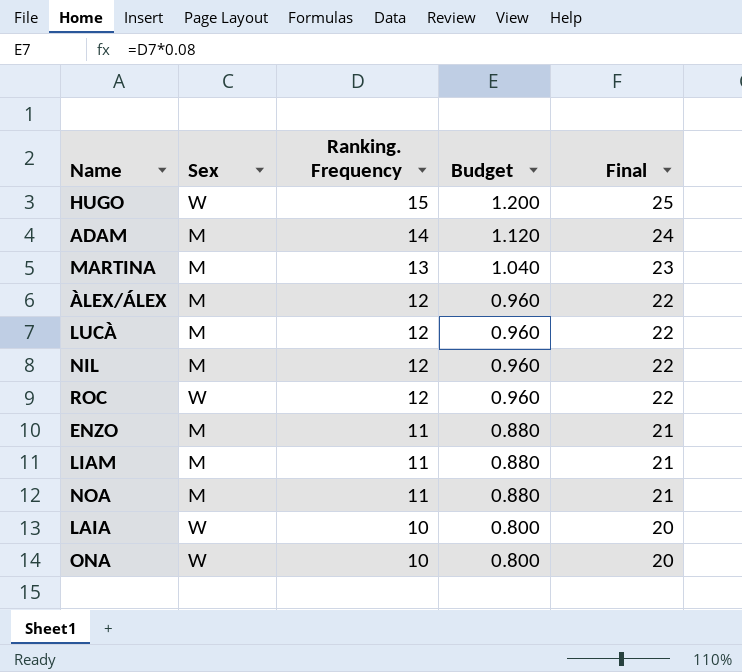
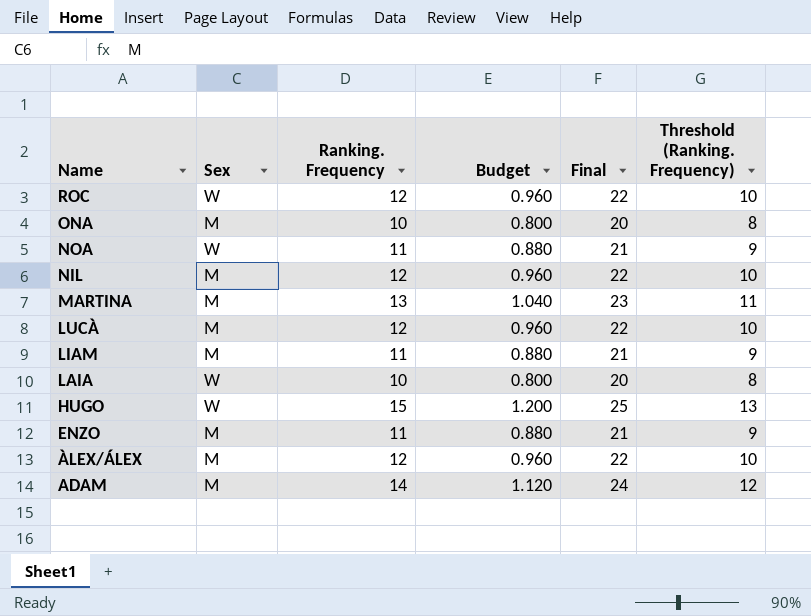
row order: Ranking. Frequency descending -> Name descending
column Threshold (Ranking. Frequency) | formula: none -> [Ranking. Frequency] - 2
ONA | Sex: W -> M
NOA | Sex: M -> W

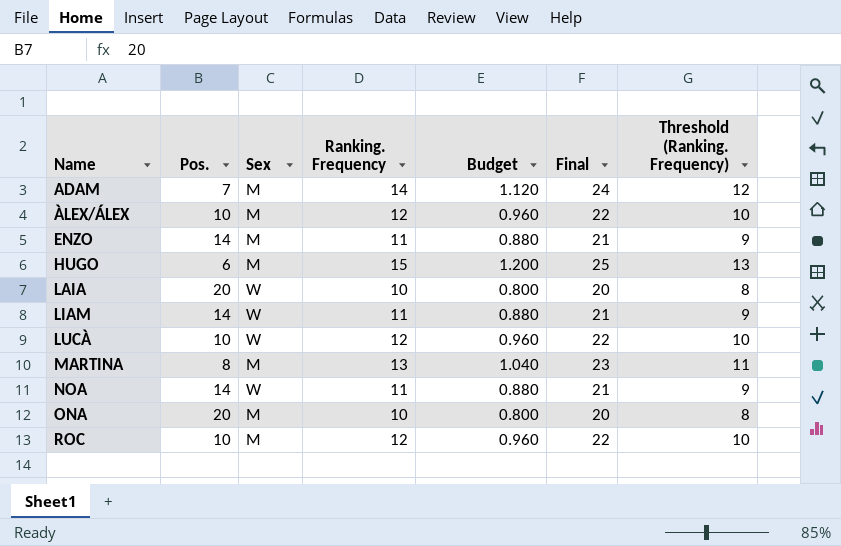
row order: Name descending -> Name ascending
column Pos. | position: none -> 2
row NIL: M | 12 | 0.960 | 22 | 10 -> none
HUGO | Sex: W -> M
LIAM | Sex: M -> W
LUCÀ | Sex: M -> W
ROC | Sex: W -> M

